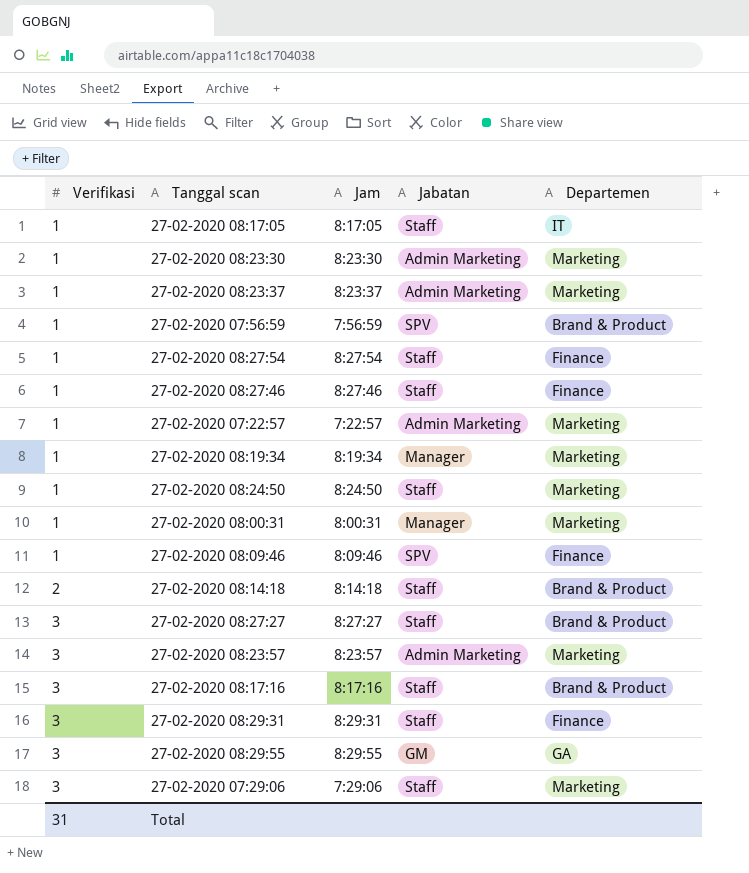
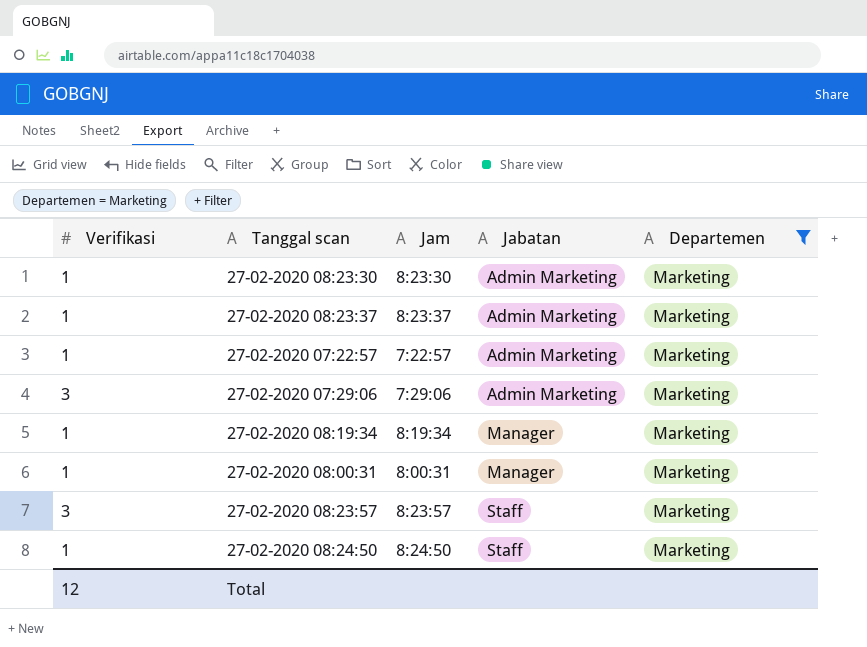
filter: none -> Departemen = Marketing
row order: Verifikasi ascending -> Jabatan ascending
27-02-2020 07:29:06 | Jabatan: Staff -> Admin Marketing
27-02-2020 08:23:57 | Jabatan: Admin Marketing -> Staff
Total | Verifikasi: 31 -> 12

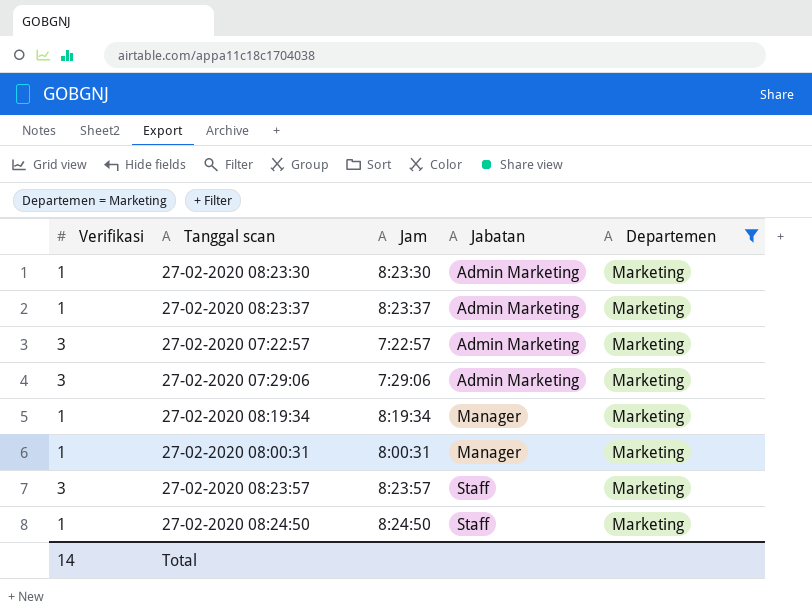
27-02-2020 07:22:57 | Verifikasi: 1 -> 3
Total | Verifikasi: 12 -> 14

